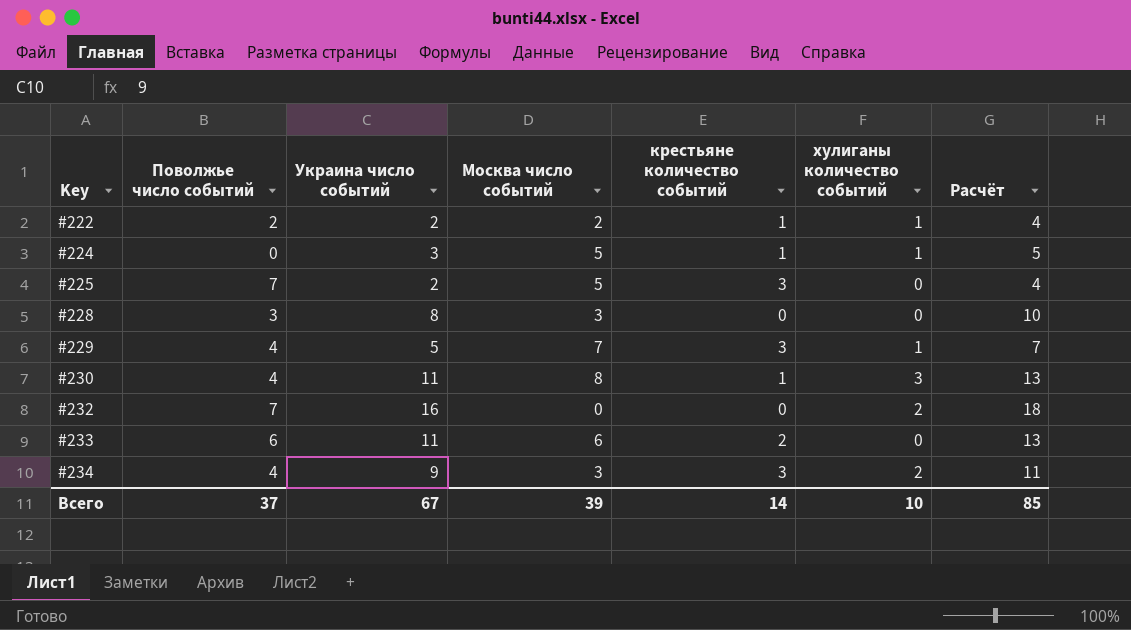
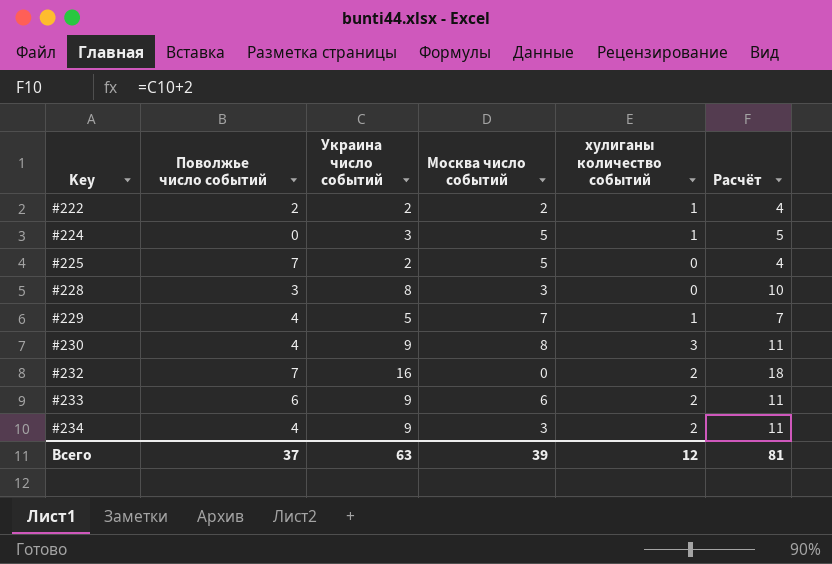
column крестьяне количество событий | position: 5 -> none
#230 | Украина число событий: 11 -> 9
#230 | Расчёт: 13 -> 11
#233 | Украина число событий: 11 -> 9
#233 | хулиганы количество событий: 0 -> 2
#233 | Расчёт: 13 -> 11
Всего | Украина число событий: 67 -> 63
Всего | хулиганы количество событий: 10 -> 12
Всего | Расчёт: 85 -> 81

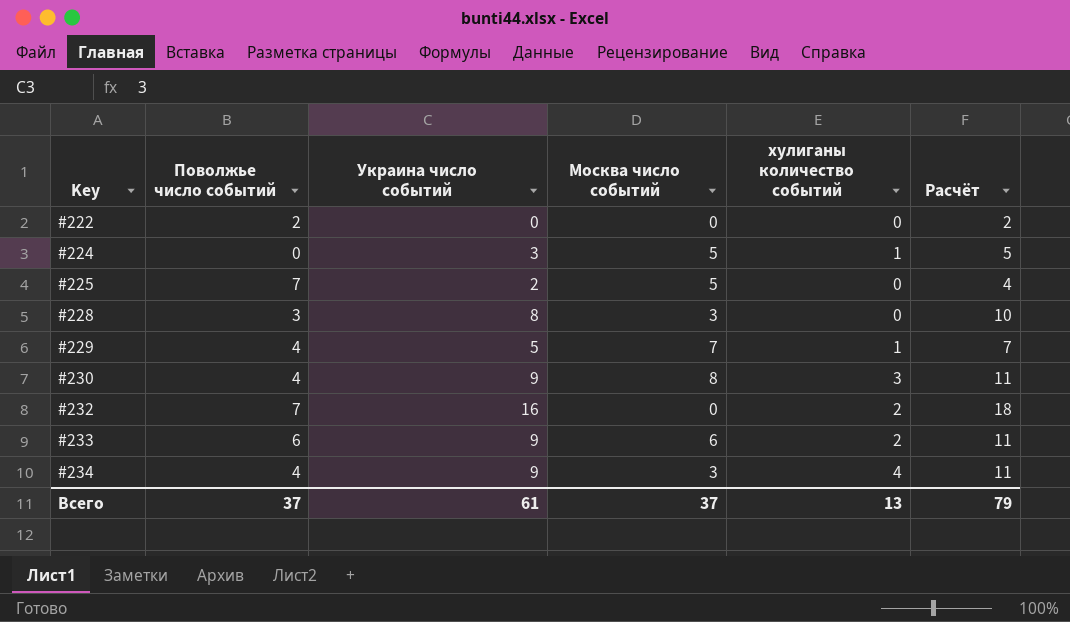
#222 | Украина число событий: 2 -> 0
#222 | Москва число событий: 2 -> 0
#222 | хулиганы количество событий: 1 -> 0
#222 | Расчёт: 4 -> 2
#234 | хулиганы количество событий: 2 -> 4
Всего | Украина число событий: 63 -> 61
Всего | Москва число событий: 39 -> 37
Всего | хулиганы количество событий: 12 -> 13
Всего | Расчёт: 81 -> 79

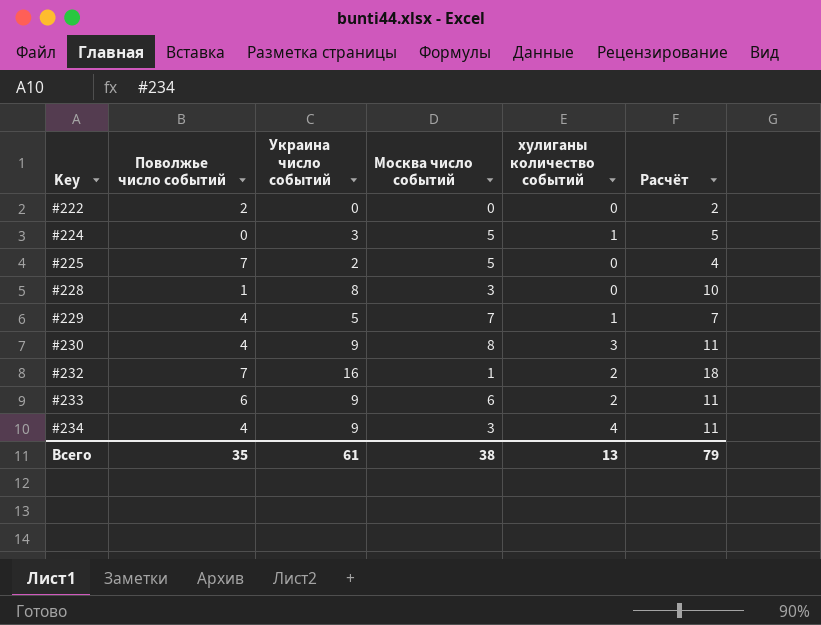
#228 | Поволжье число событий: 3 -> 1
#232 | Москва число событий: 0 -> 1
Всего | Поволжье число событий: 37 -> 35
Всего | Москва число событий: 37 -> 38

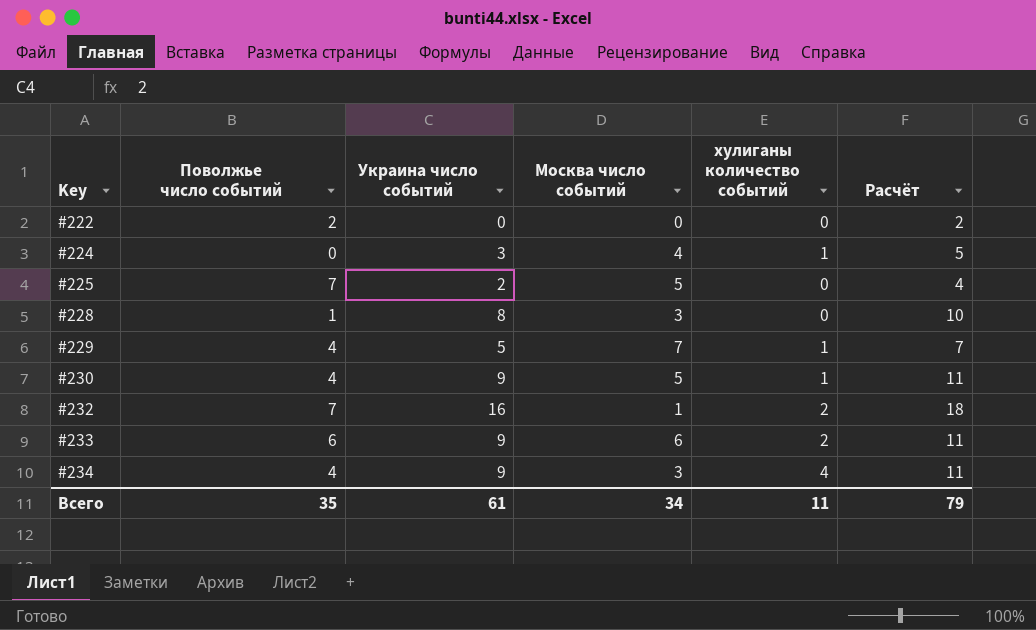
#224 | Москва число событий: 5 -> 4
#230 | Москва число событий: 8 -> 5
#230 | хулиганы количество событий: 3 -> 1
Всего | Москва число событий: 38 -> 34
Всего | хулиганы количество событий: 13 -> 11

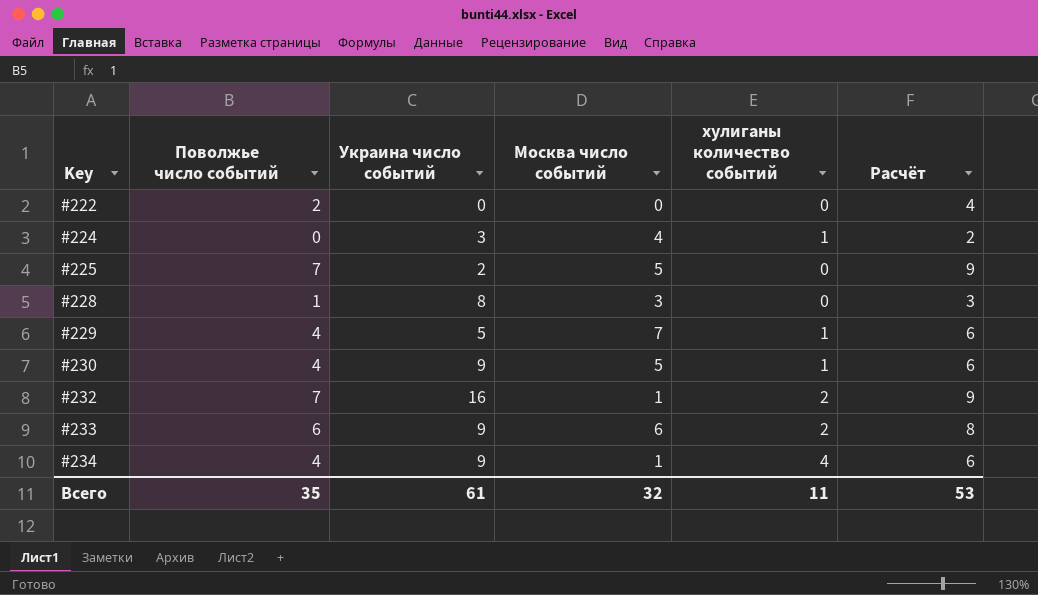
column Расчёт | formula: [Украина число событий] + 2 -> [Поволжье число событий] + 2
#234 | Москва число событий: 3 -> 1
Всего | Москва число событий: 34 -> 32
Всего | Расчёт: 79 -> 53

